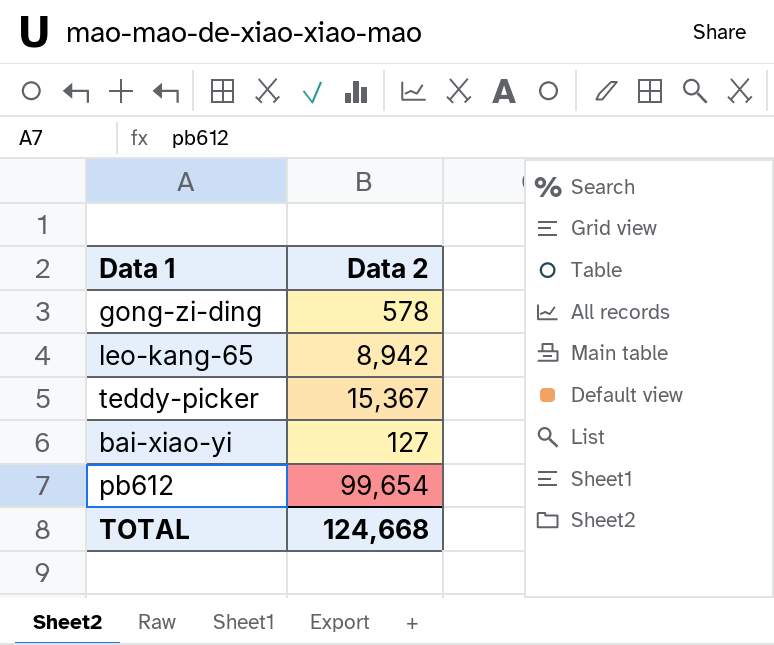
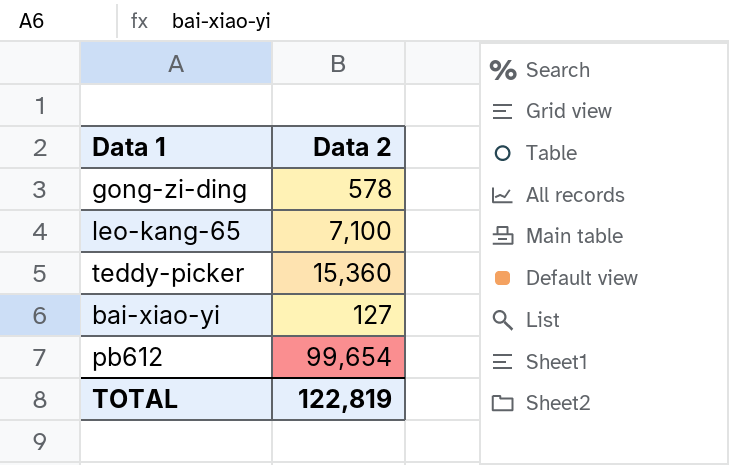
leo-kang-65 | Data 2: 8,942 -> 7,100
teddy-picker | Data 2: 15,367 -> 15,360
TOTAL | Data 2: 124,668 -> 122,819

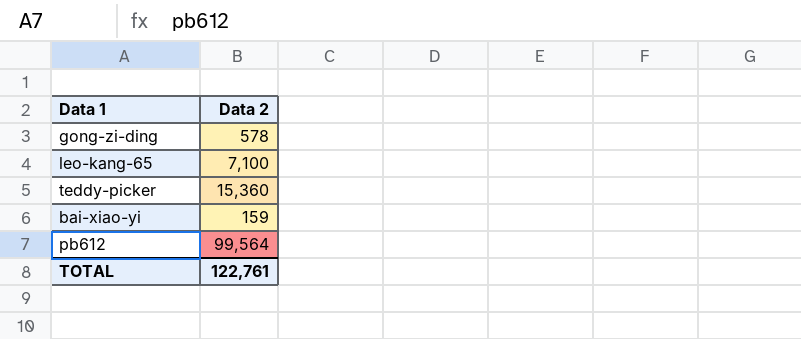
bai-xiao-yi | Data 2: 127 -> 159
pb612 | Data 2: 99,654 -> 99,564
TOTAL | Data 2: 122,819 -> 122,761

